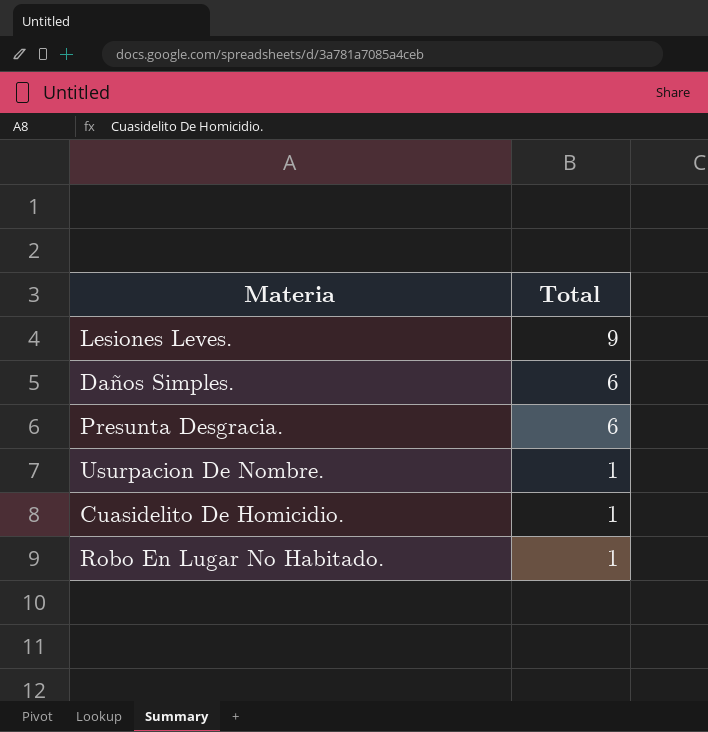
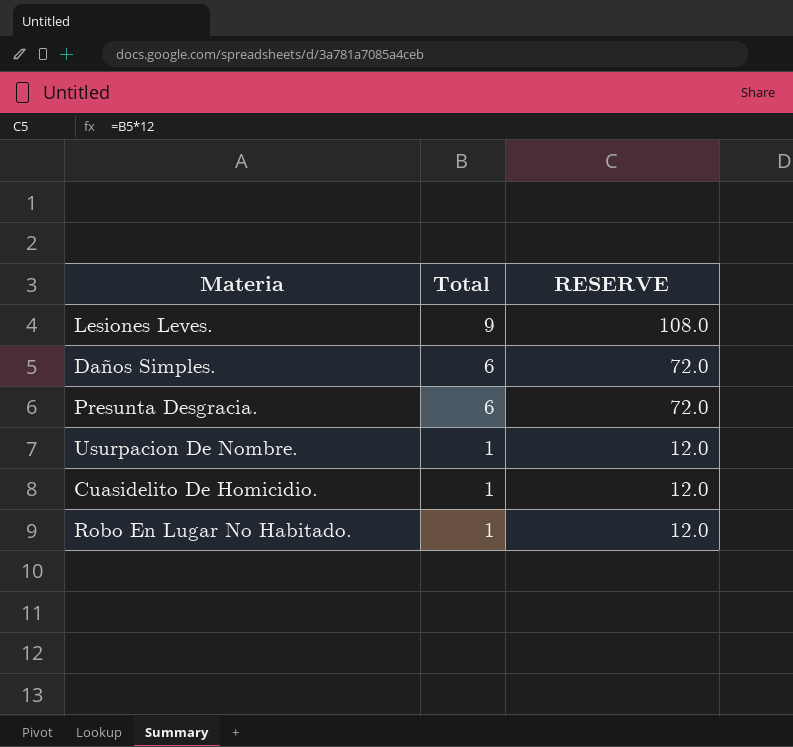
column RESERVE | formula: none -> [Total] * 12

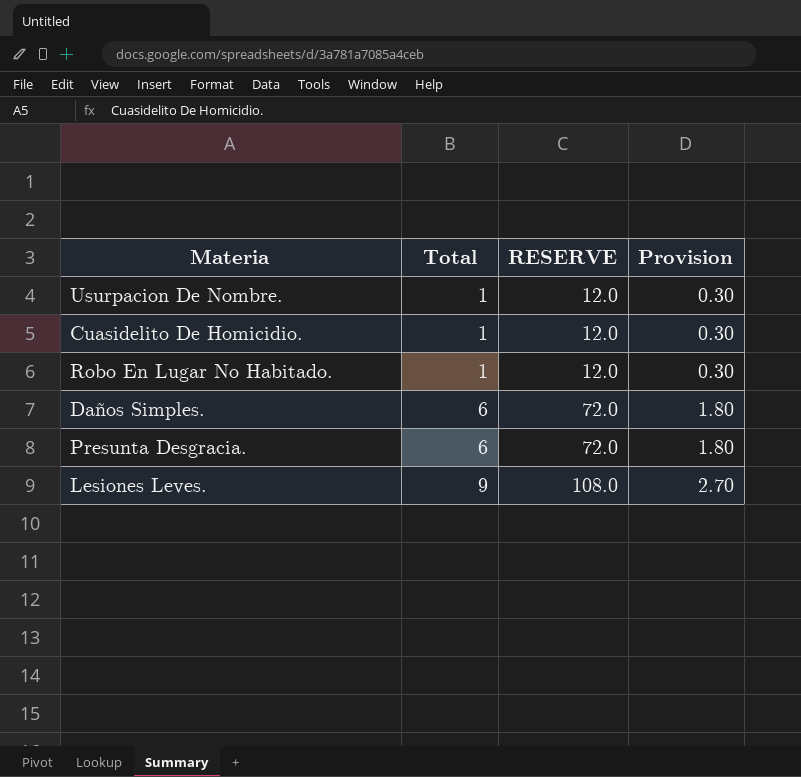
row order: Total descending -> Total ascending
column Provision | formula: none -> [Total] * 0.3

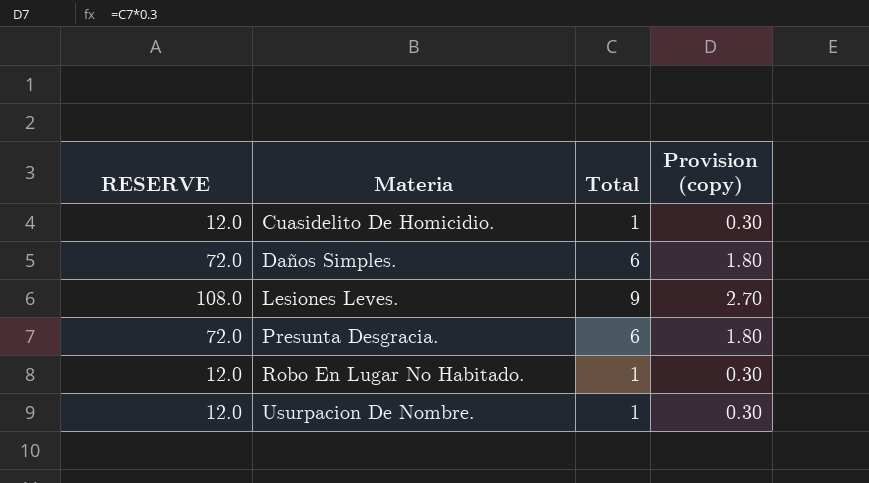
row order: Total ascending -> Materia ascending
column RESERVE | position: 3 -> 1
column name: Provision -> Provision (copy)

